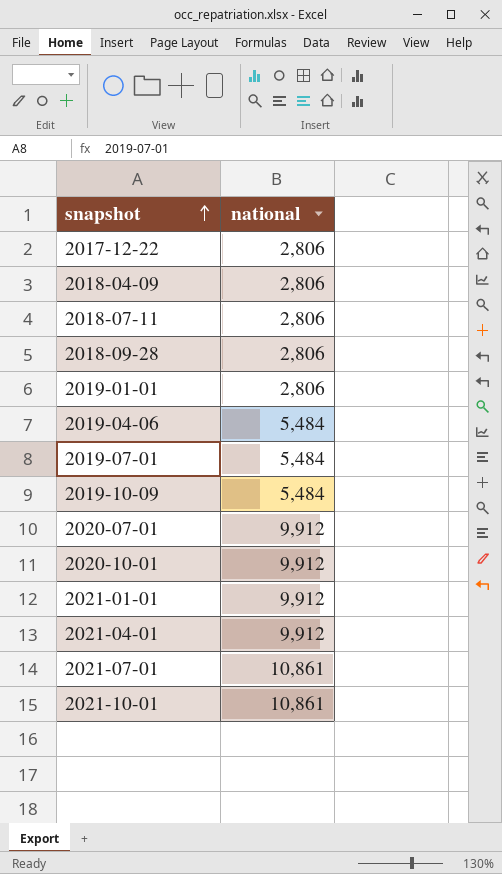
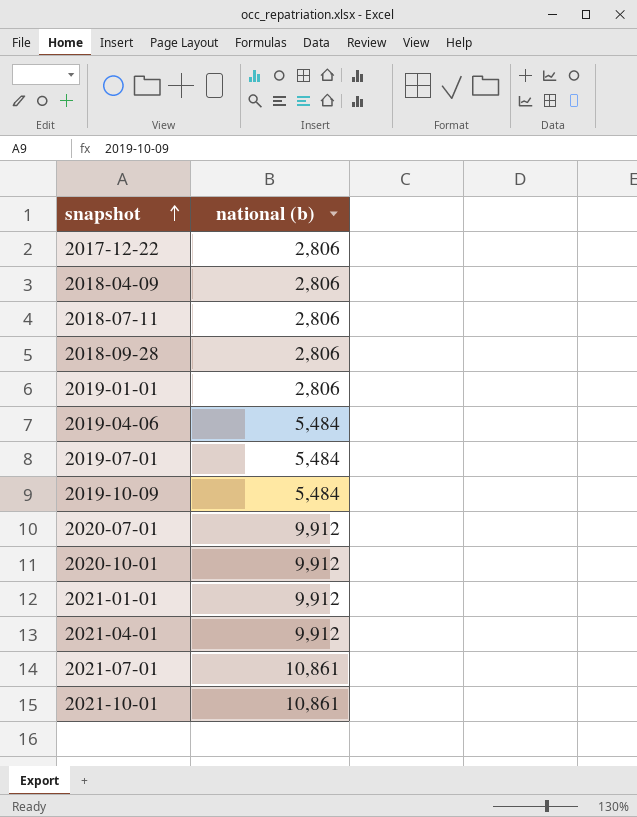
column name: national -> national (b)

